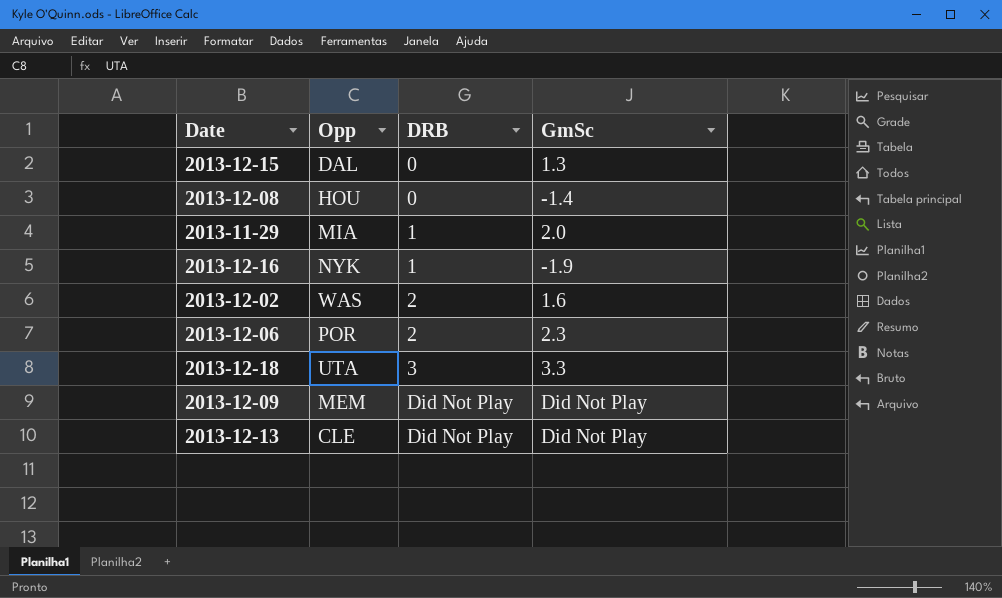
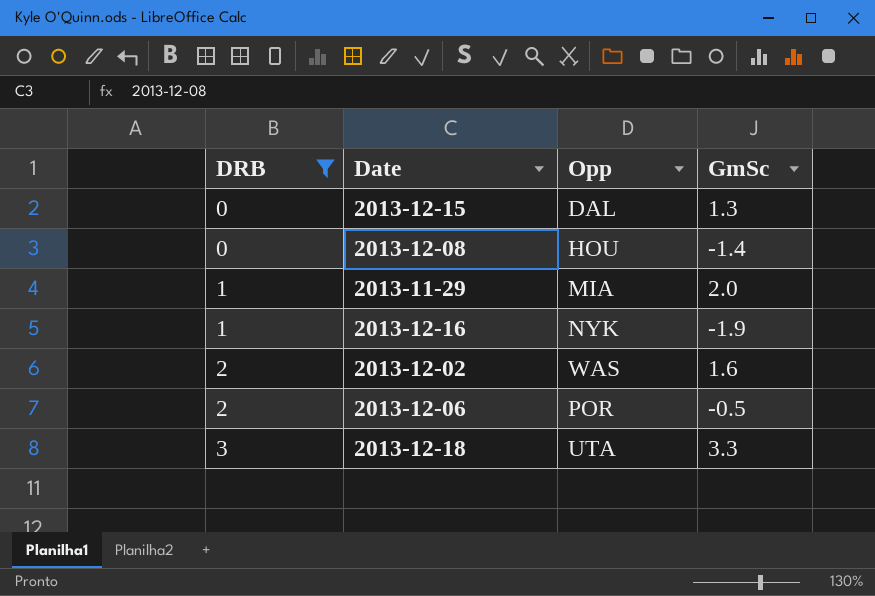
filter: none -> DRB != Did Not Play
column DRB | position: 3 -> 1
2013-12-06 | GmSc: 2.3 -> -0.5

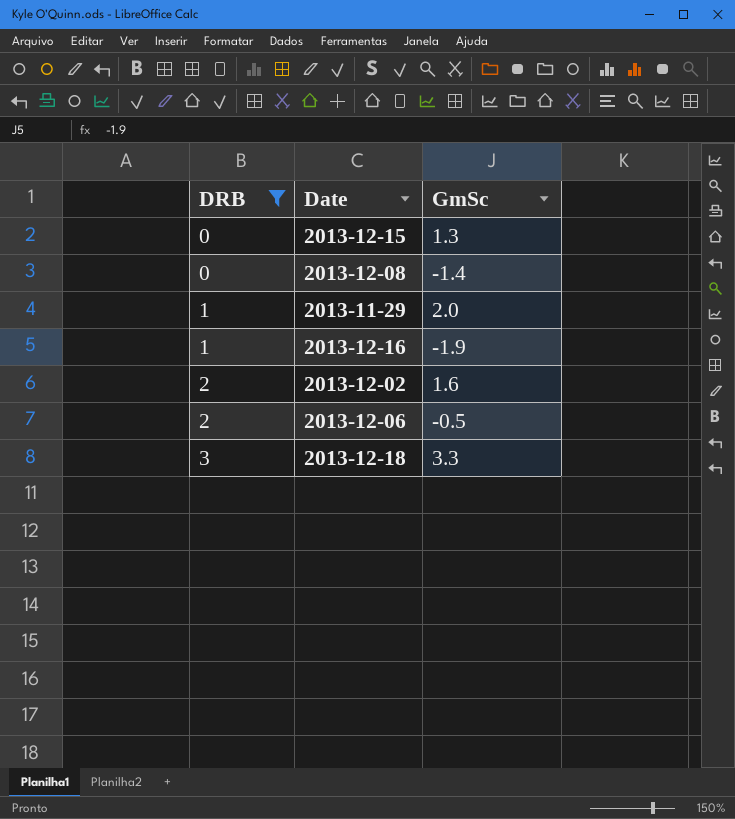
column Opp | position: 3 -> none

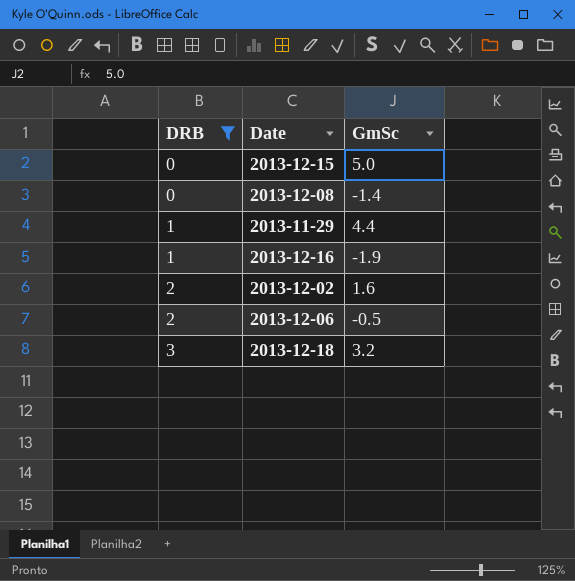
2013-12-15 | GmSc: 1.3 -> 5.0
2013-11-29 | GmSc: 2.0 -> 4.4
2013-12-18 | GmSc: 3.3 -> 3.2

